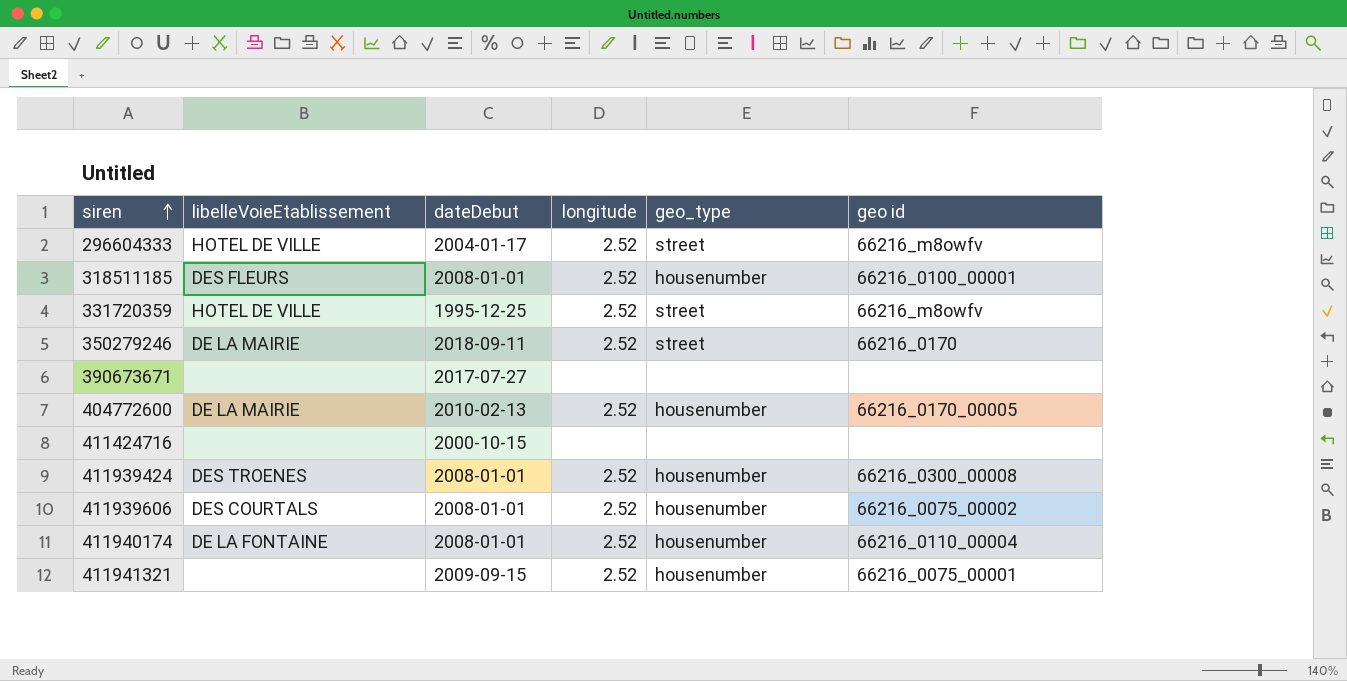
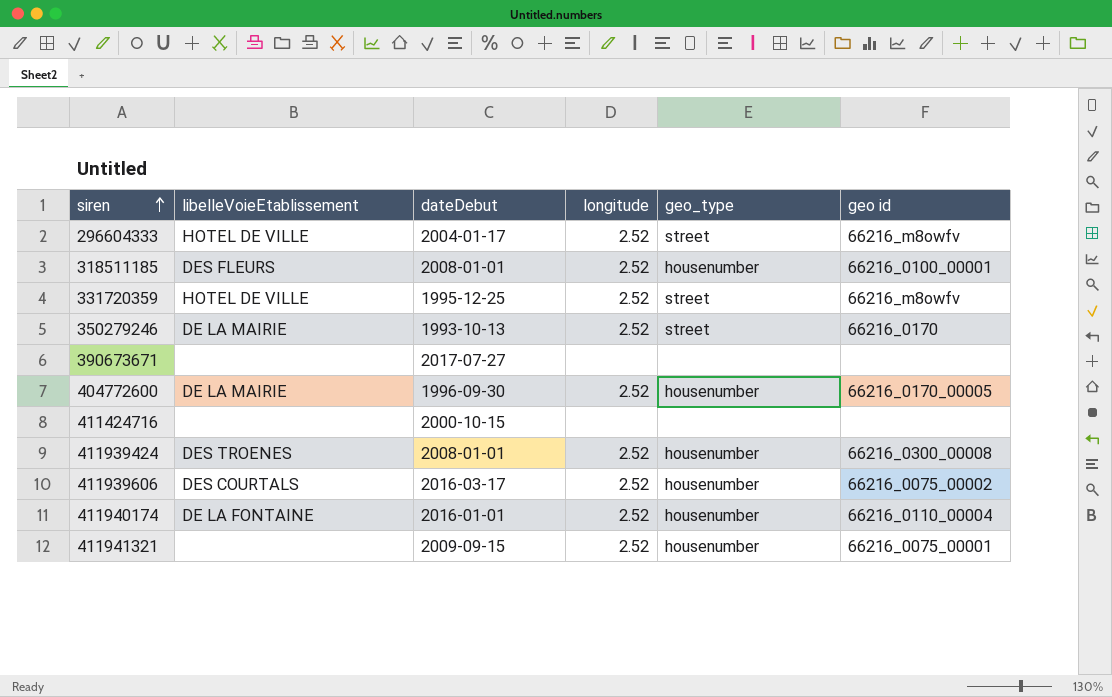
350279246 | dateDebut: 2018-09-11 -> 1993-10-13
404772600 | dateDebut: 2010-02-13 -> 1996-09-30
411939606 | dateDebut: 2008-01-01 -> 2016-03-17
411940174 | dateDebut: 2008-01-01 -> 2016-01-01

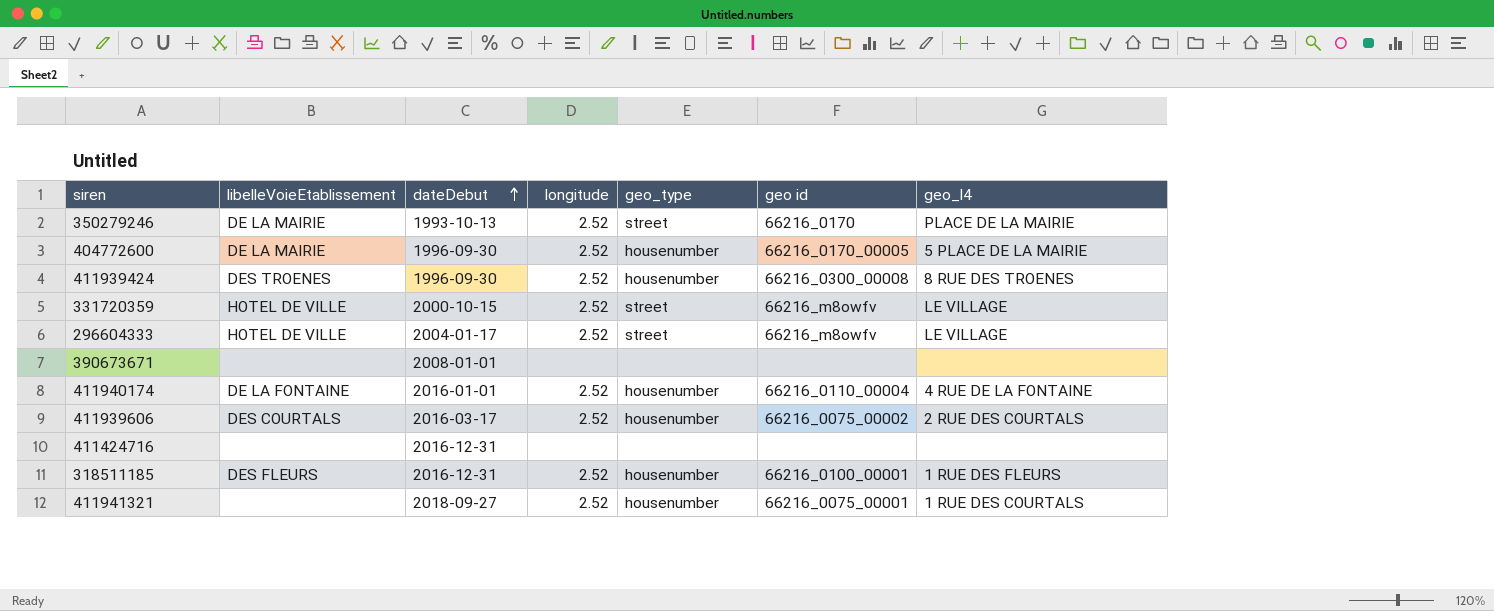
row order: siren ascending -> dateDebut ascending
column geo_l4 | position: none -> 7
411939424 | dateDebut: 2008-01-01 -> 1996-09-30
331720359 | dateDebut: 1995-12-25 -> 2000-10-15
390673671 | dateDebut: 2017-07-27 -> 2008-01-01
411424716 | dateDebut: 2000-10-15 -> 2016-12-31
318511185 | dateDebut: 2008-01-01 -> 2016-12-31
411941321 | dateDebut: 2009-09-15 -> 2018-09-27

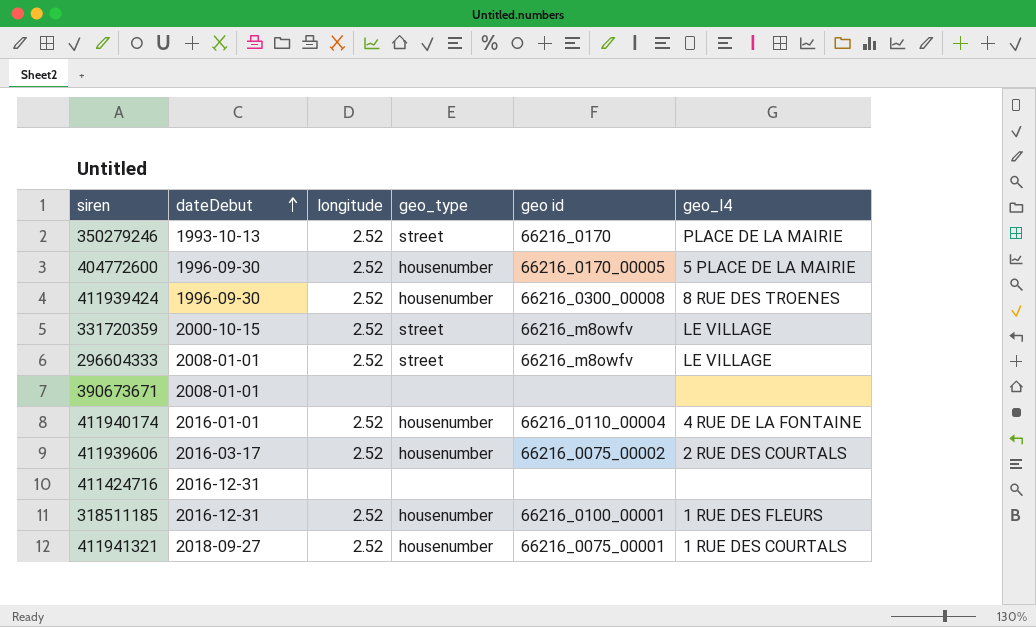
column libelleVoieEtablissement | position: 2 -> none
296604333 | dateDebut: 2004-01-17 -> 2008-01-01

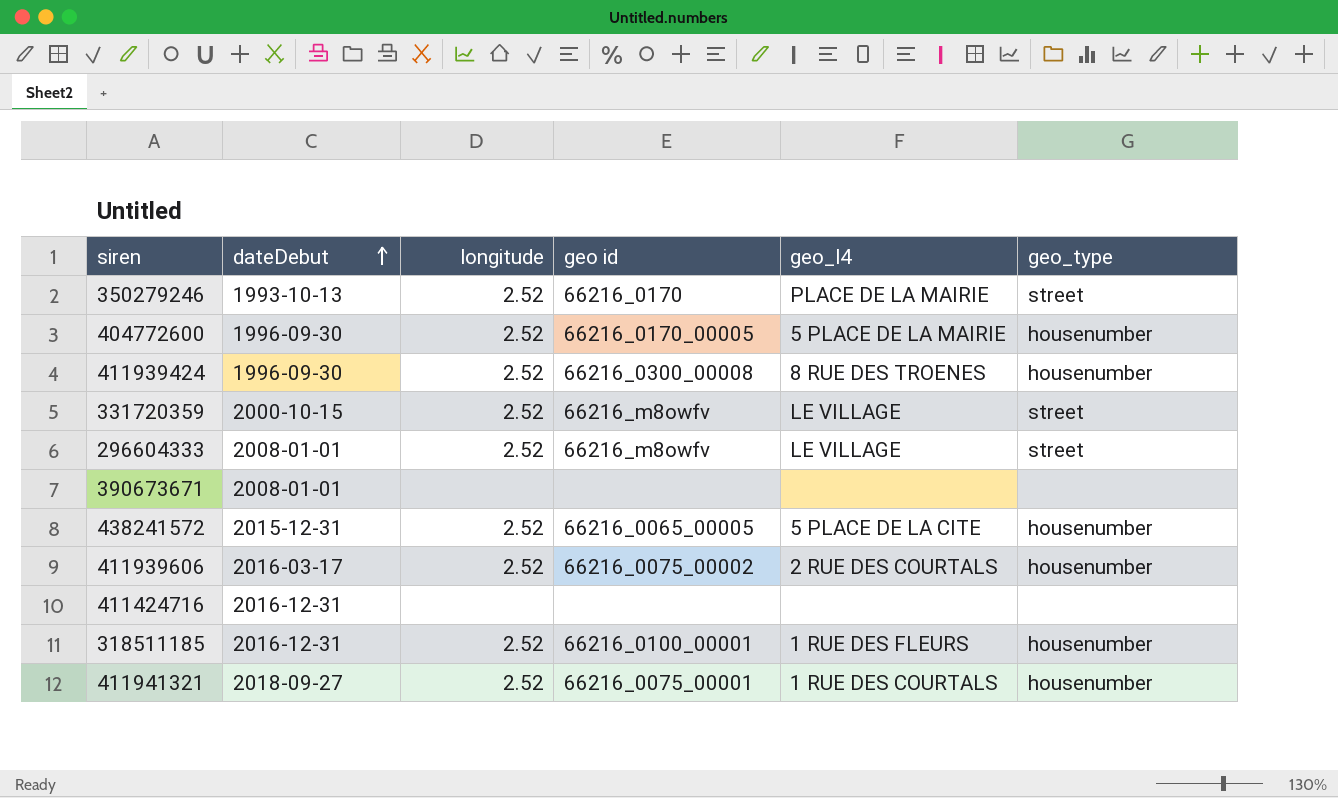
column geo_type | position: 4 -> 6
row 411940174: 2016-01-01 | 2.52 | housenumber | 66216_0110_00004 | 4 RUE DE LA FONTAINE -> none
row 438241572: none -> 2015-12-31 | 2.52 | 66216_0065_00005 | 5 PLACE DE LA CITE | housenumber

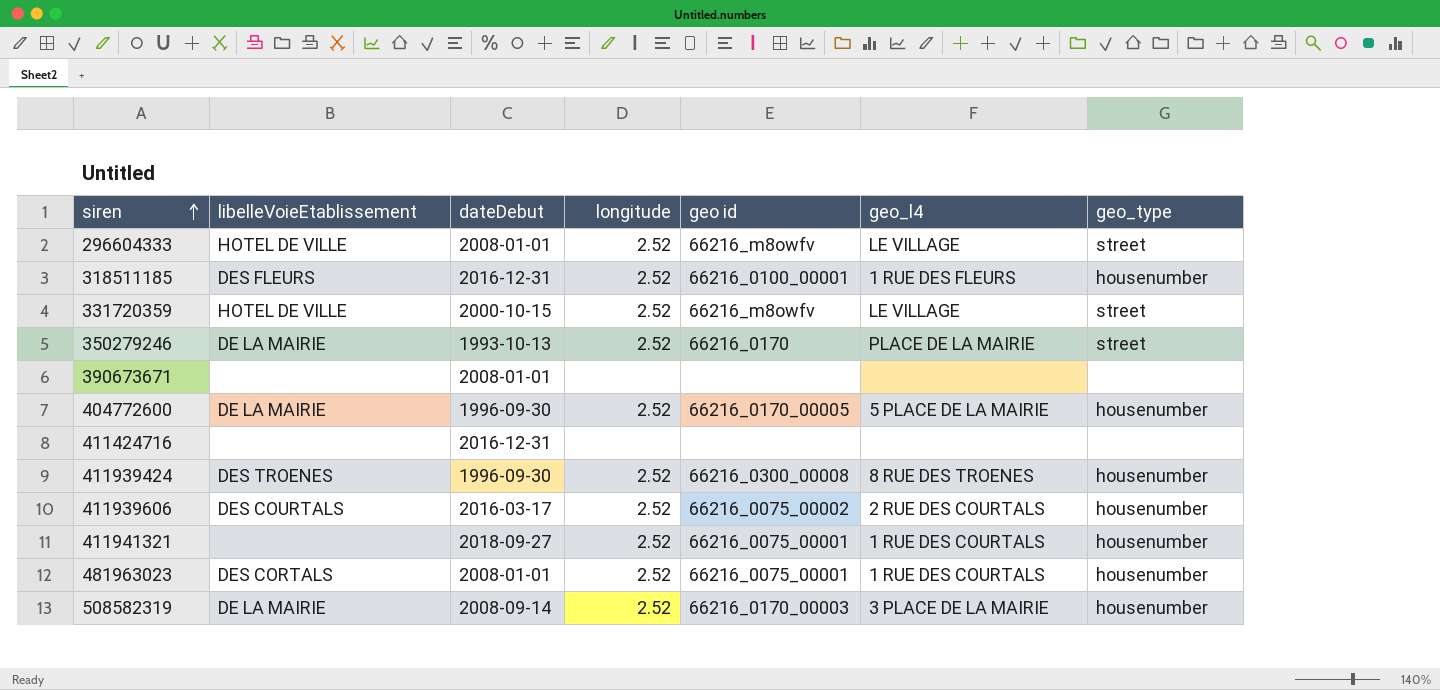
row order: dateDebut ascending -> siren ascending
column libelleVoieEtablissement | position: none -> 2
row 438241572: 2015-12-31 | 2.52 | 66216_0065_00005 | 5 PLACE DE LA CITE | housenumber -> none
row 481963023: none -> DES CORTALS | 2008-01-01 | 2.52 | 66216_0075_00001 | 1 RUE DES COURTALS | housenumber
row 508582319: none -> DE LA MAIRIE | 2008-09-14 | 2.52 | 66216_0170_00003 | 3 PLACE DE LA MAIRIE | housenumber

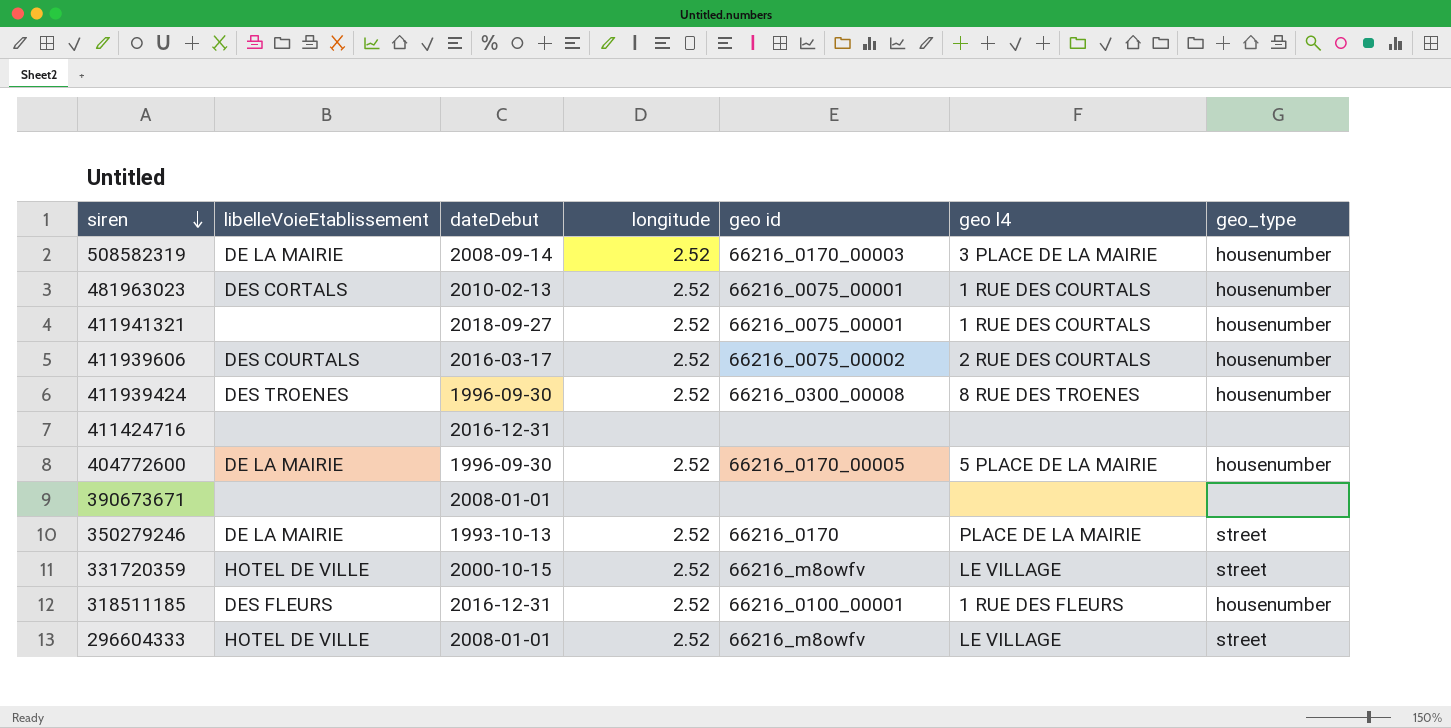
row order: siren ascending -> siren descending
column name: geo_l4 -> geo l4
481963023 | dateDebut: 2008-01-01 -> 2010-02-13

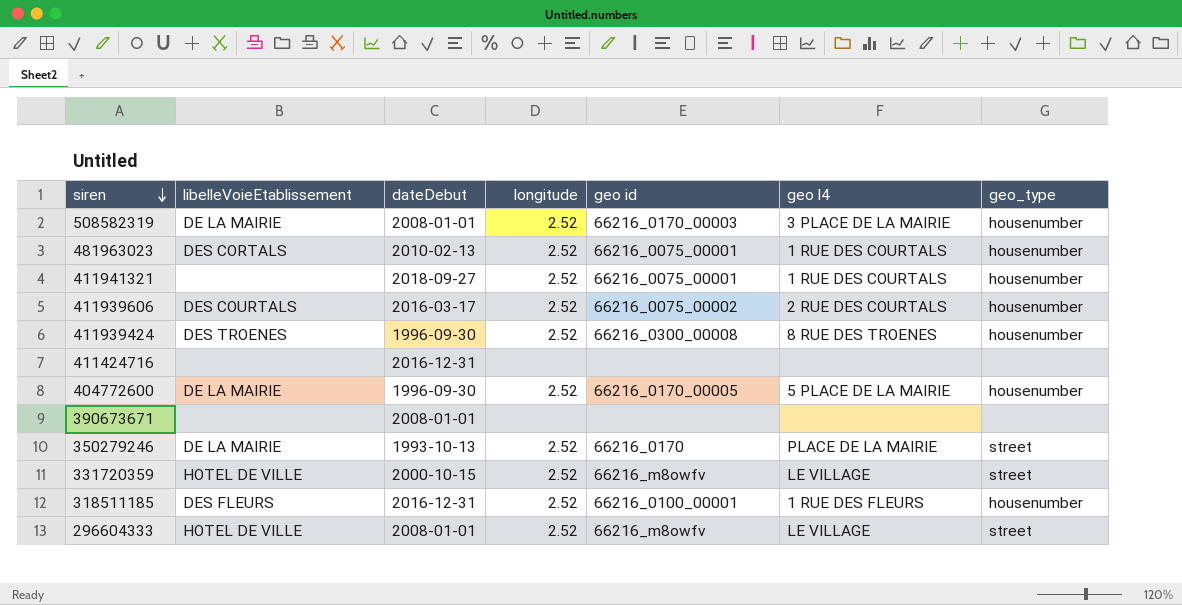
508582319 | dateDebut: 2008-09-14 -> 2008-01-01

